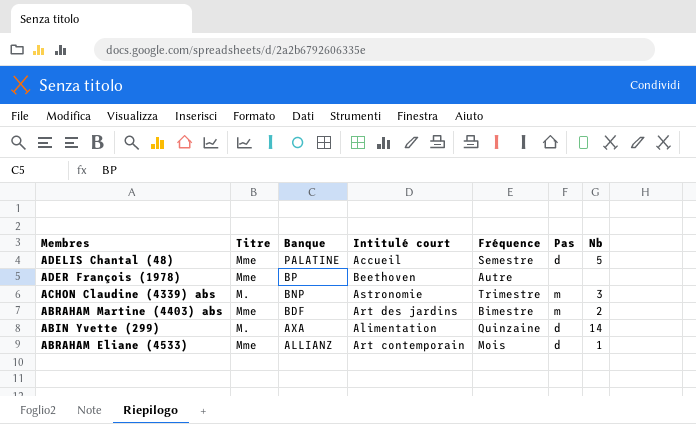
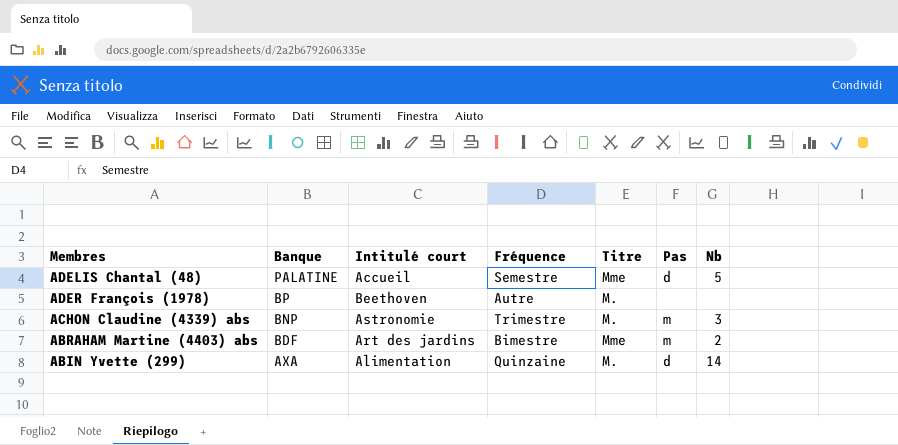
column Titre | position: 2 -> 5
row ABRAHAM Eliane (4533): Mme | ALLIANZ | Art contemporain | Mois | d | 1 -> none
ADER François (1978) | Titre: Mme -> M.

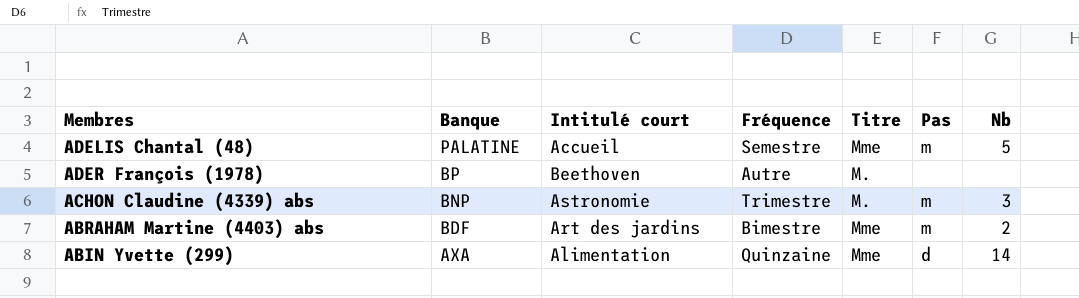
ADELIS Chantal (48) | Pas: d -> m
ABIN Yvette (299) | Titre: M. -> Mme

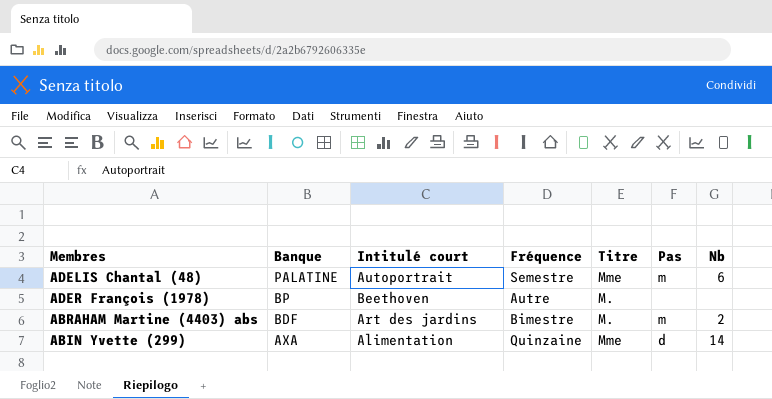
row ACHON Claudine (4339) abs: BNP | Astronomie | Trimestre | M. | m | 3 -> none
ADELIS Chantal (48) | Intitulé court: Accueil -> Autoportrait
ADELIS Chantal (48) | Nb: 5 -> 6
ABRAHAM Martine (4403) abs | Titre: Mme -> M.

